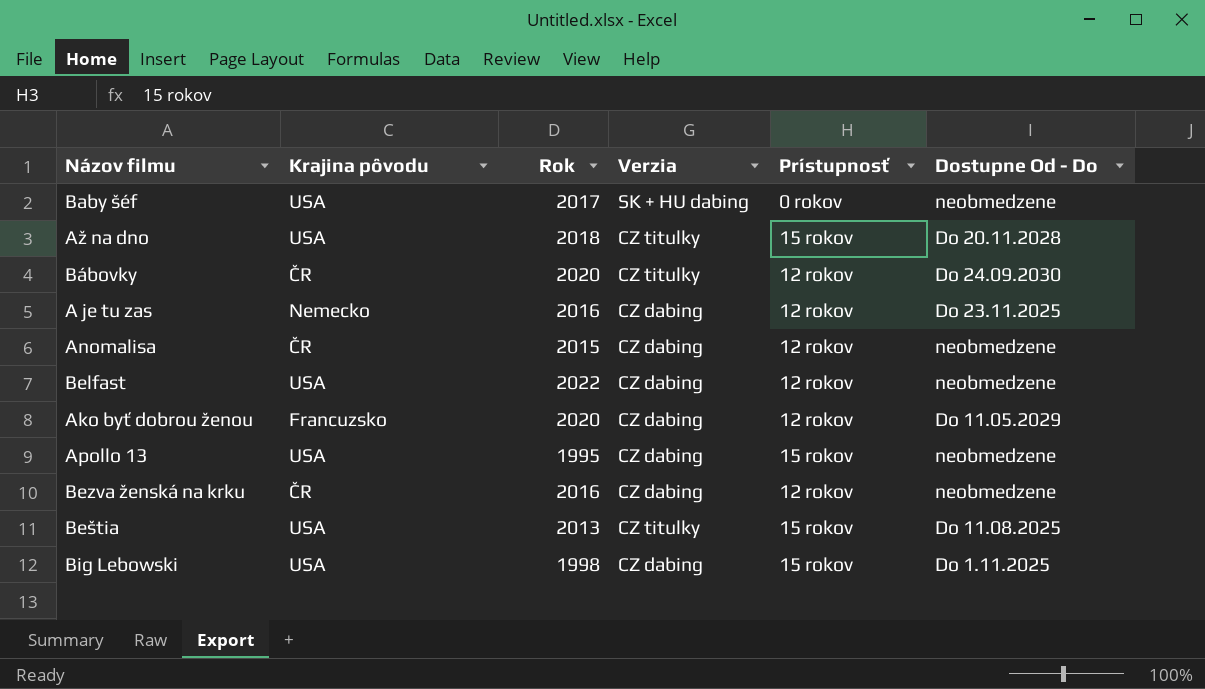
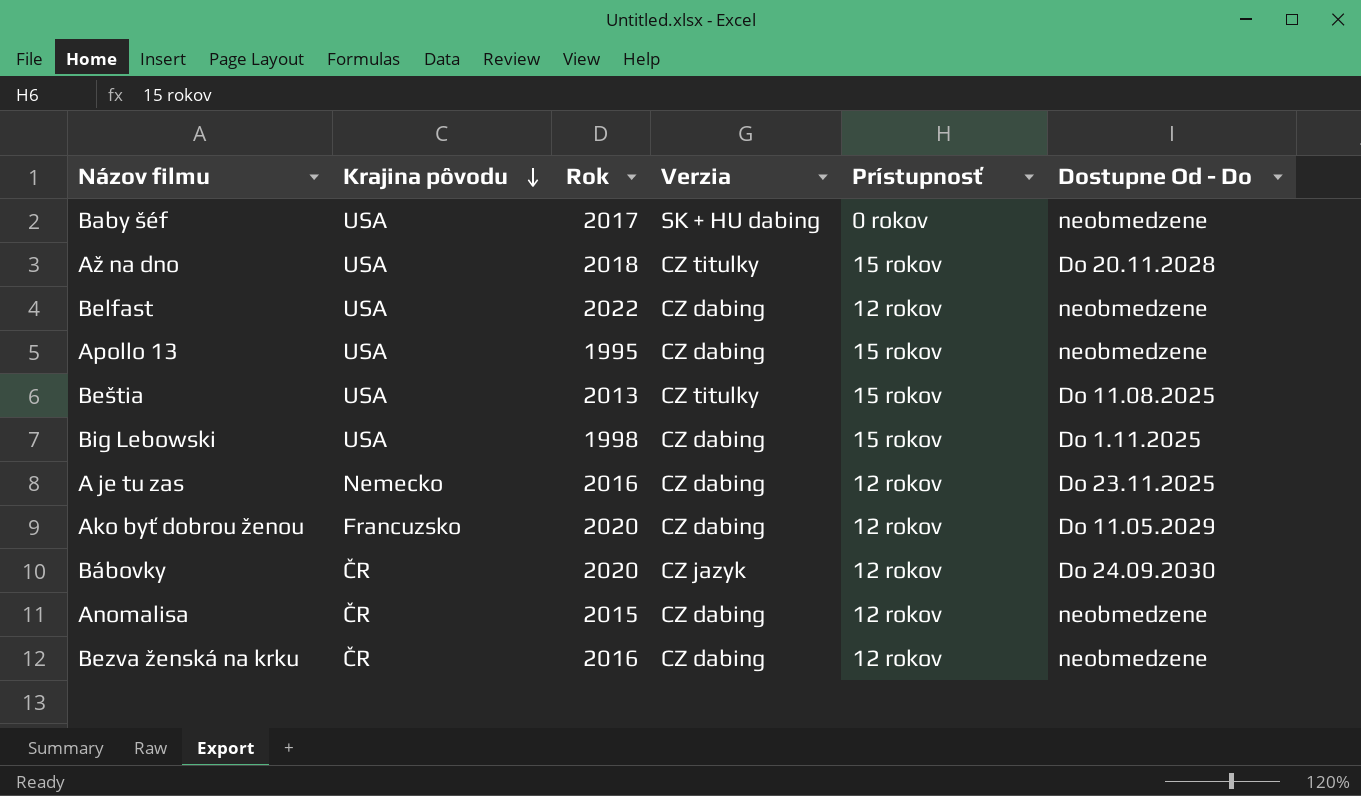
row order: none -> Krajina pôvodu descending
Bábovky | Verzia: CZ titulky -> CZ jazyk

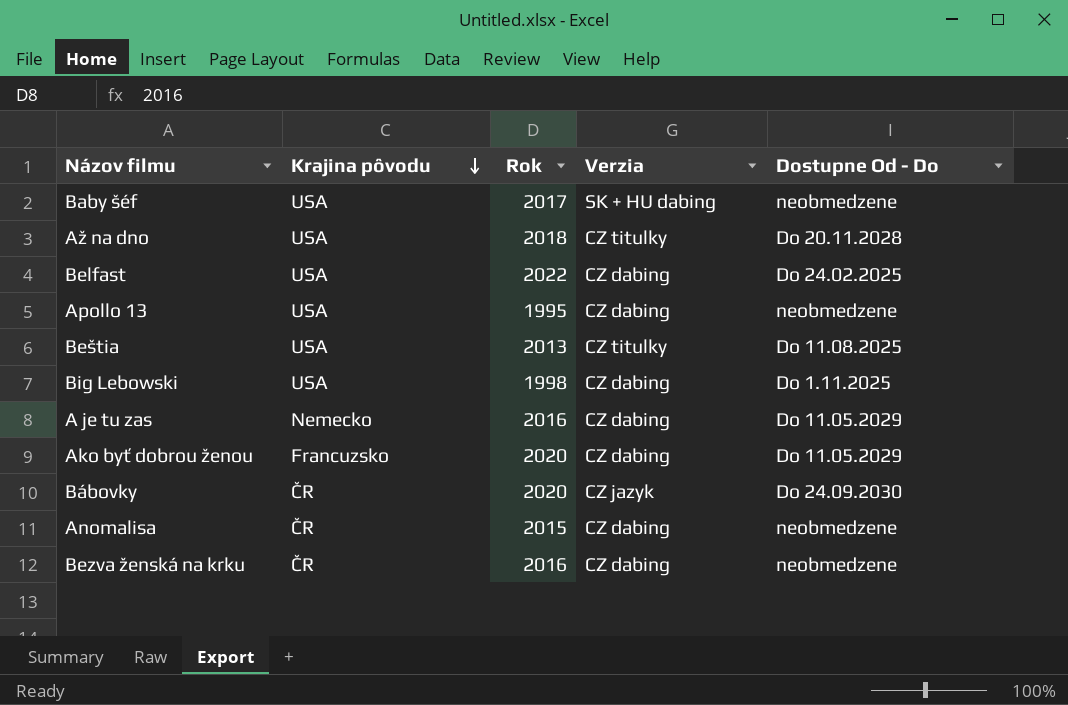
column Prístupnosť | position: 5 -> none
Belfast | Dostupne Od - Do: neobmedzene -> Do 24.02.2025
A je tu zas | Dostupne Od - Do: Do 23.11.2025 -> Do 11.05.2029

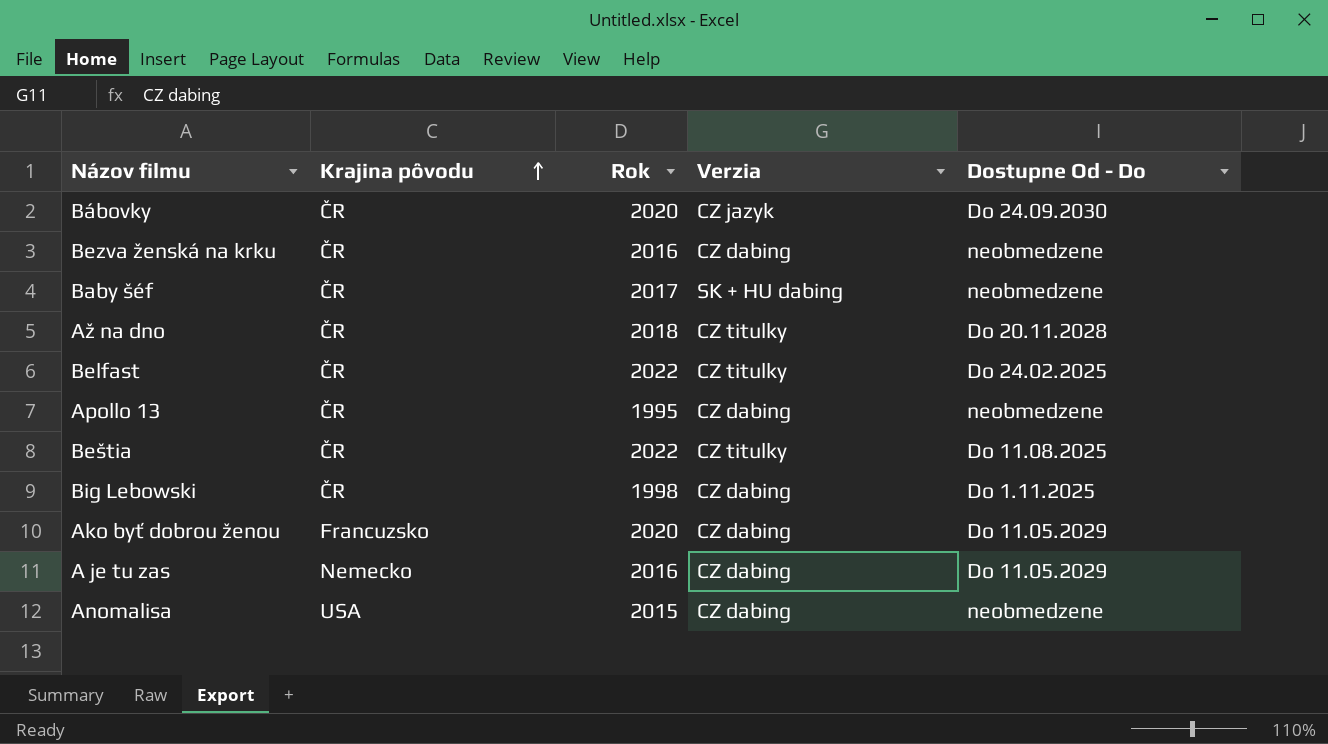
row order: Krajina pôvodu descending -> Krajina pôvodu ascending
Baby šéf | Krajina pôvodu: USA -> ČR
Až na dno | Krajina pôvodu: USA -> ČR
Belfast | Krajina pôvodu: USA -> ČR
Belfast | Verzia: CZ dabing -> CZ titulky
Apollo 13 | Krajina pôvodu: USA -> ČR
Beštia | Krajina pôvodu: USA -> ČR
Beštia | Rok: 2013 -> 2022
Big Lebowski | Krajina pôvodu: USA -> ČR
Anomalisa | Krajina pôvodu: ČR -> USA

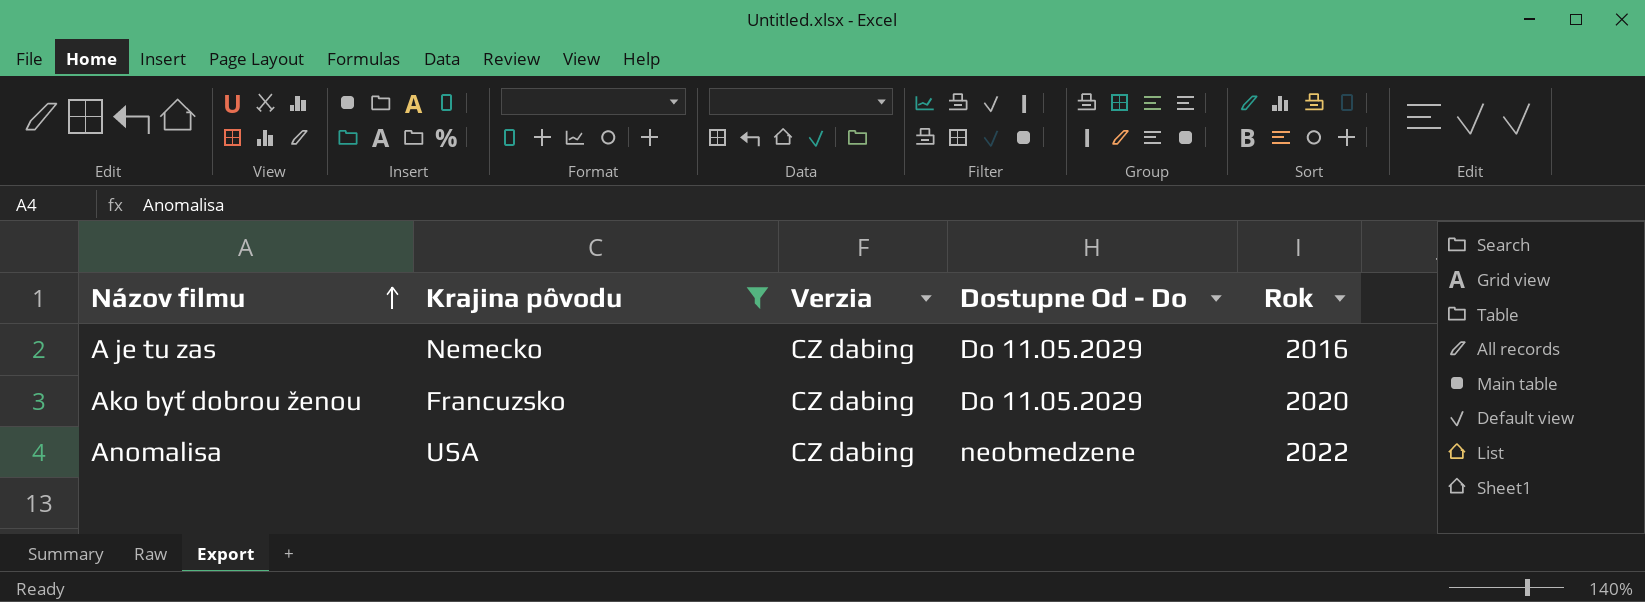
filter: none -> Krajina pôvodu != ČR
row order: Krajina pôvodu ascending -> Názov filmu ascending
column Rok | position: 3 -> 5
Anomalisa | Rok: 2015 -> 2022

